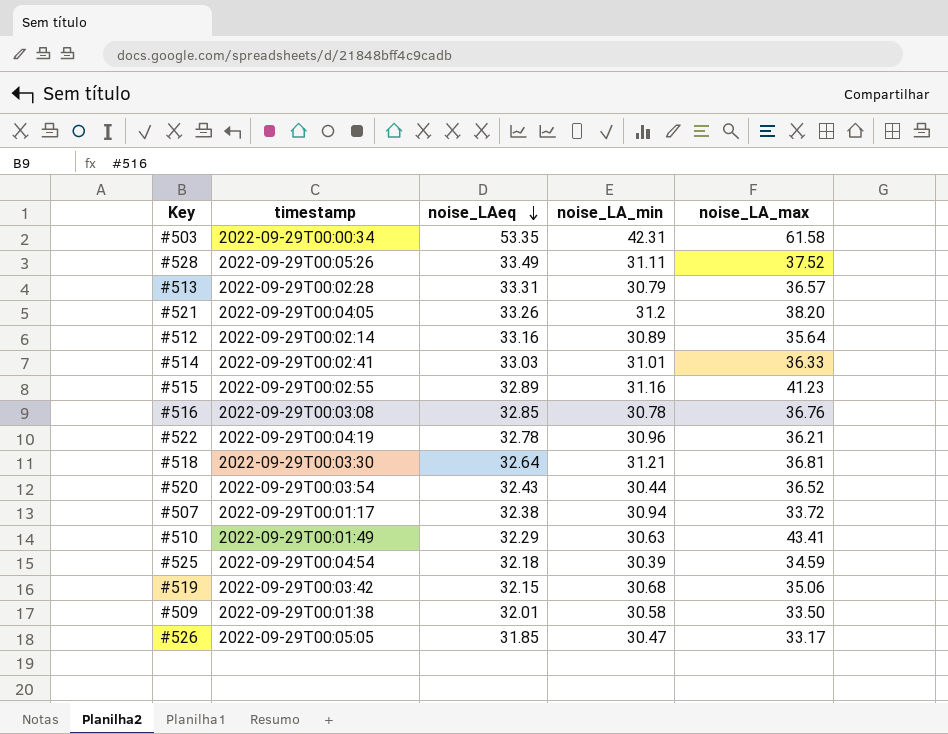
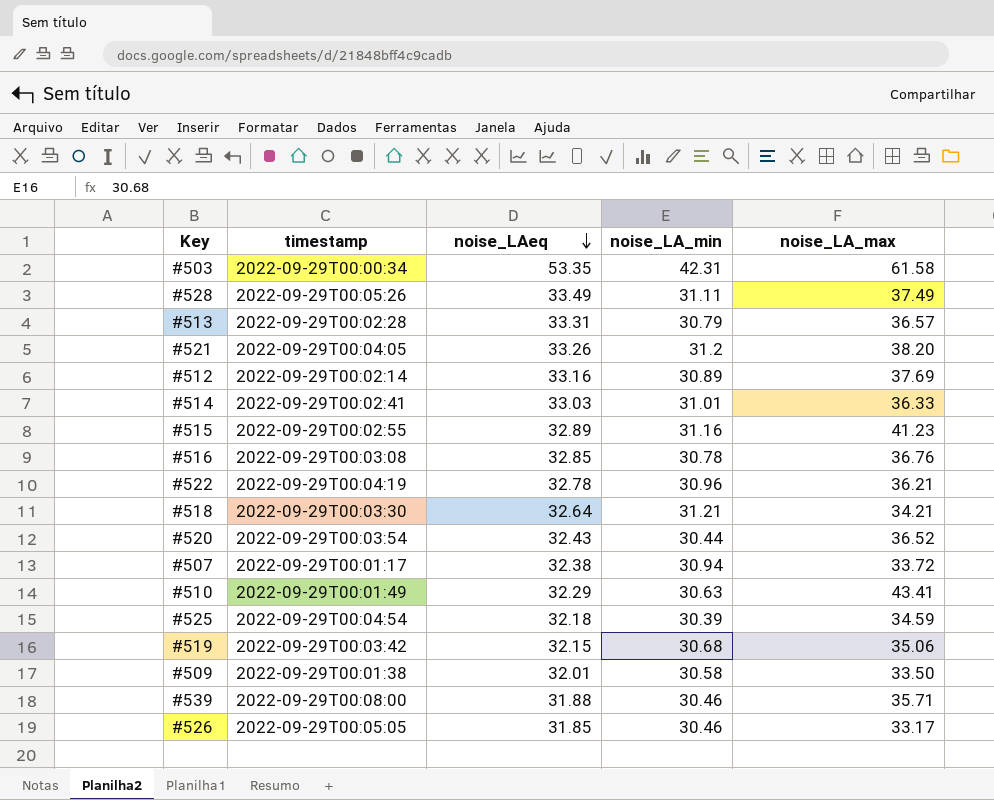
#528 | noise_LA_max: 37.52 -> 37.49
#512 | noise_LA_max: 35.64 -> 37.69
#518 | noise_LA_max: 36.81 -> 34.21
row #539: none -> 2022-09-29T00:08:00 | 31.88 | 30.46 | 35.71
#526 | noise_LA_min: 30.47 -> 30.46

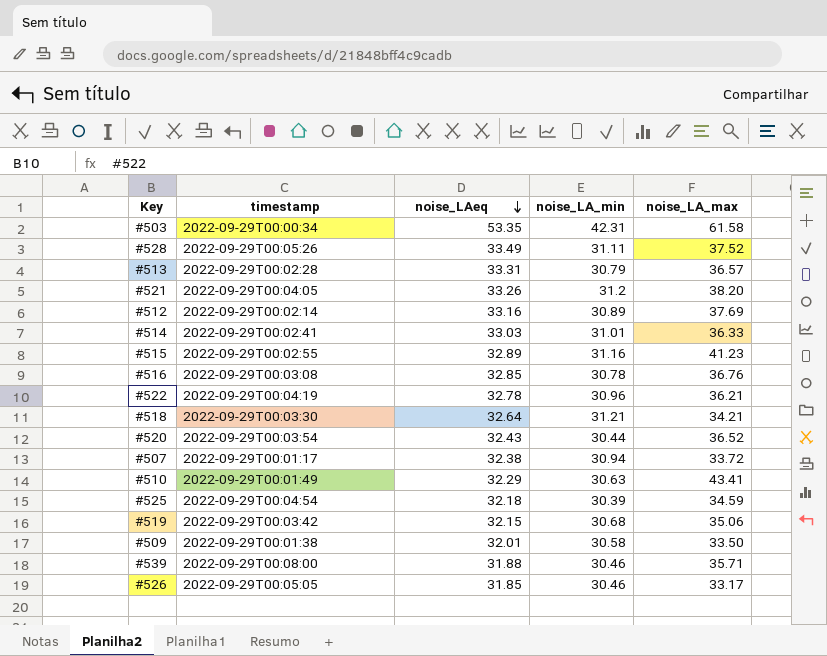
#528 | noise_LA_max: 37.49 -> 37.52

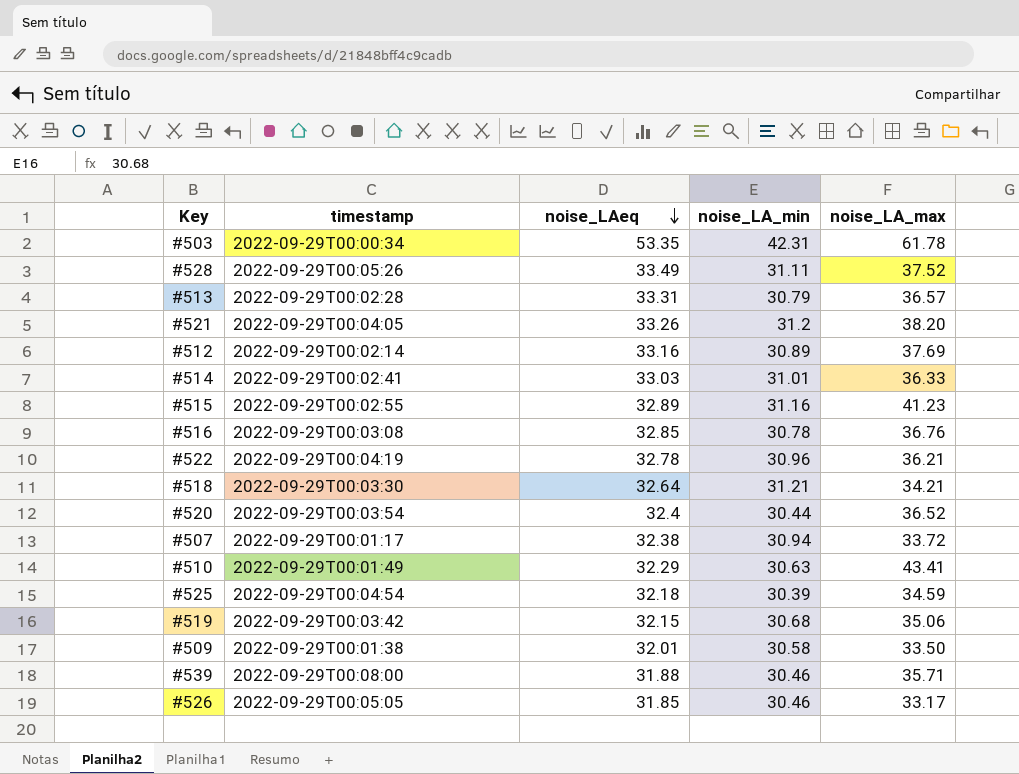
#503 | noise_LA_max: 61.58 -> 61.78
#520 | noise_LAeq: 32.43 -> 32.4

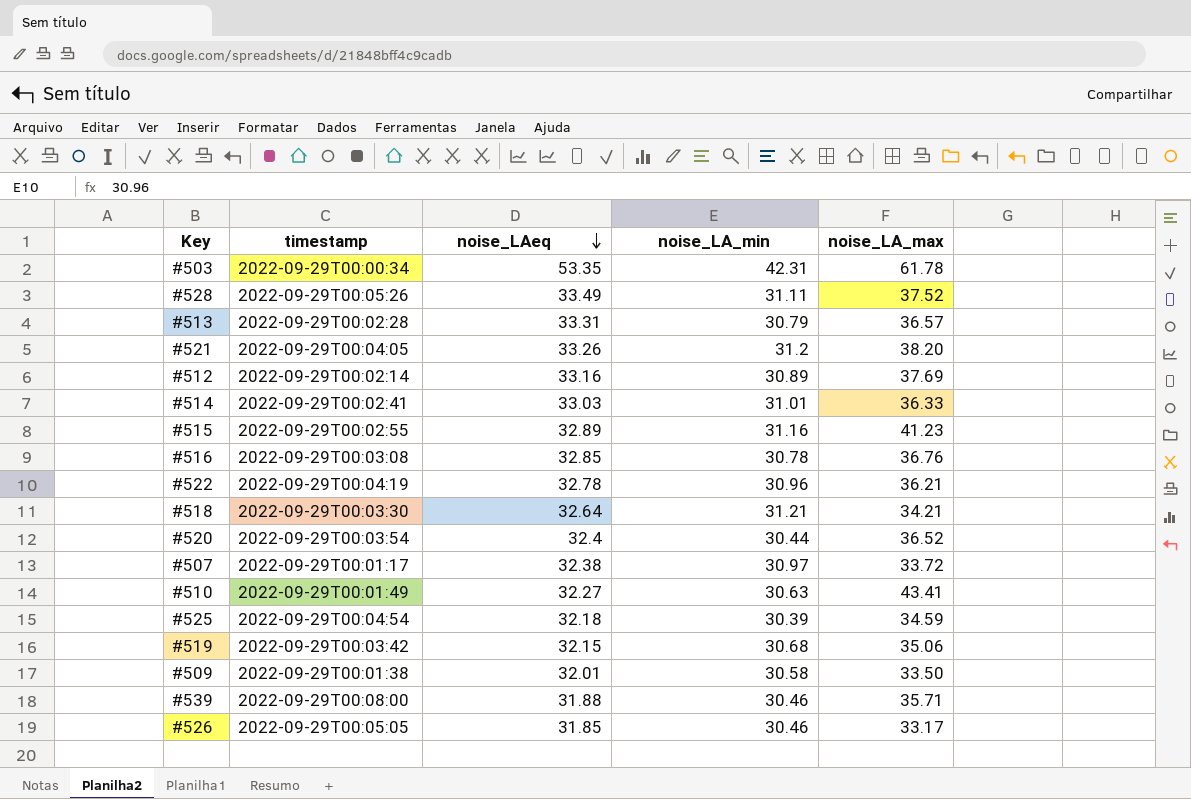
#507 | noise_LA_min: 30.94 -> 30.97
#510 | noise_LAeq: 32.29 -> 32.27

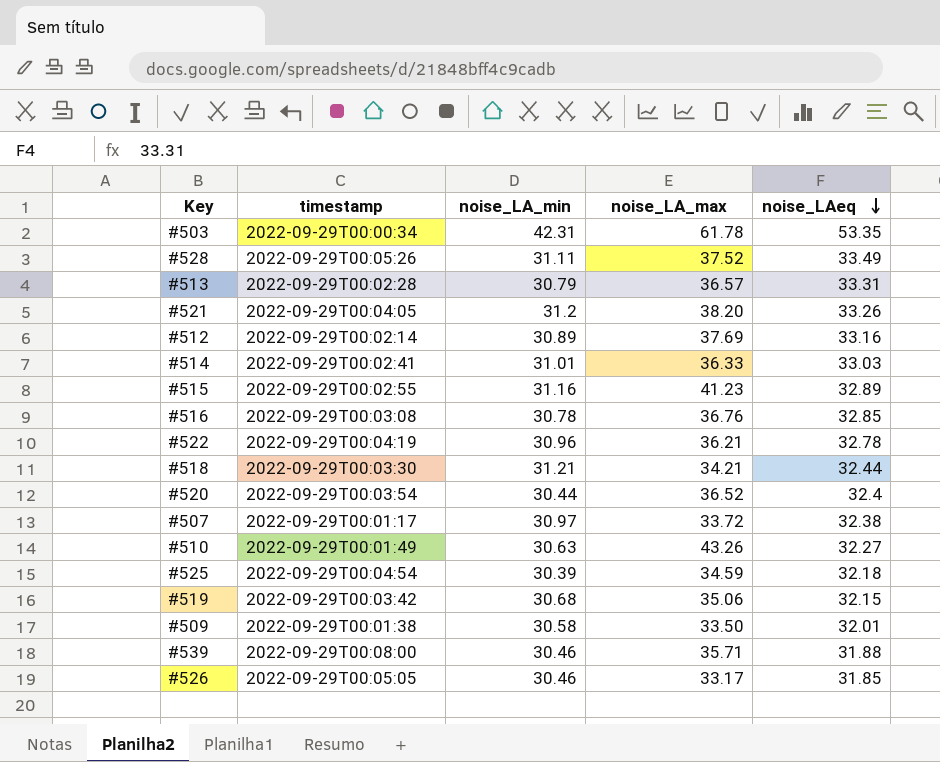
column noise_LAeq | position: 3 -> 5
#518 | noise_LAeq: 32.64 -> 32.44
#510 | noise_LA_max: 43.41 -> 43.26

